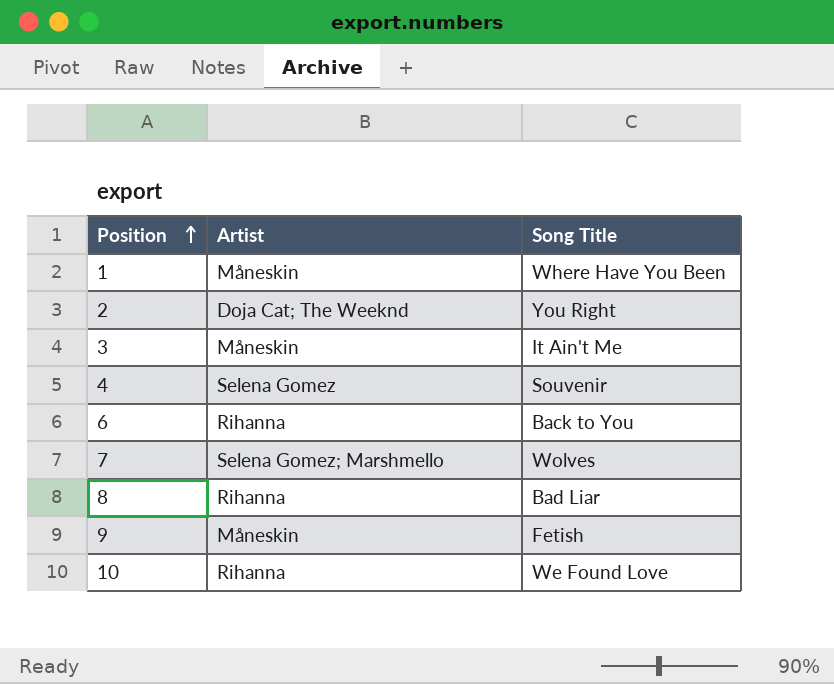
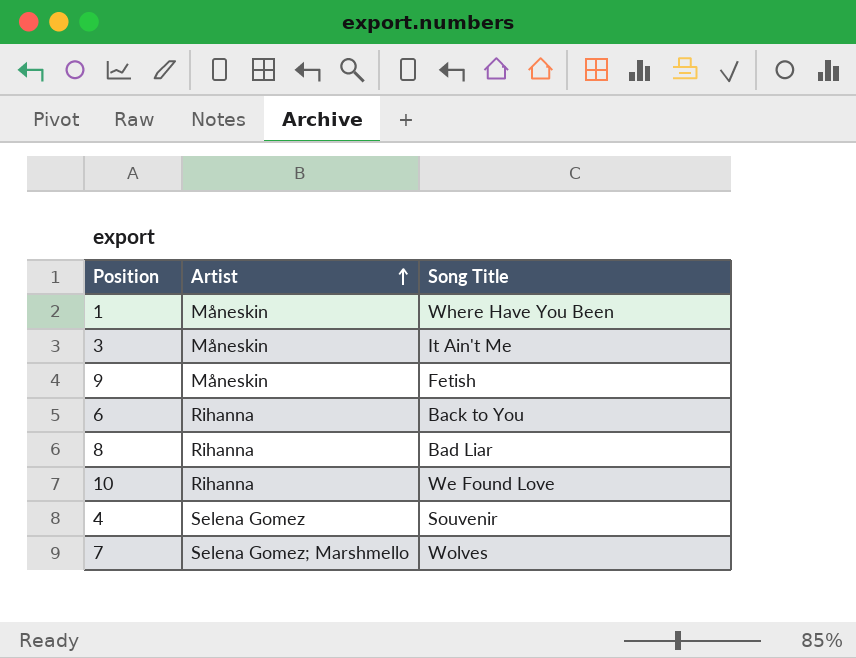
row order: Position ascending -> Artist ascending
row 2: Doja Cat; The Weeknd | You Right -> none

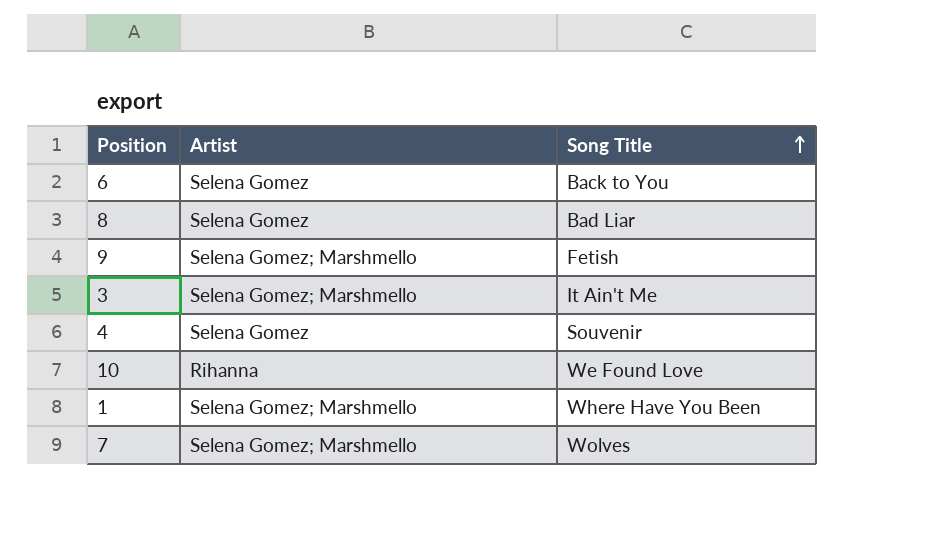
row order: Artist ascending -> Song Title ascending
6 | Artist: Rihanna -> Selena Gomez
8 | Artist: Rihanna -> Selena Gomez
9 | Artist: Måneskin -> Selena Gomez; Marshmello
3 | Artist: Måneskin -> Selena Gomez; Marshmello
1 | Artist: Måneskin -> Selena Gomez; Marshmello

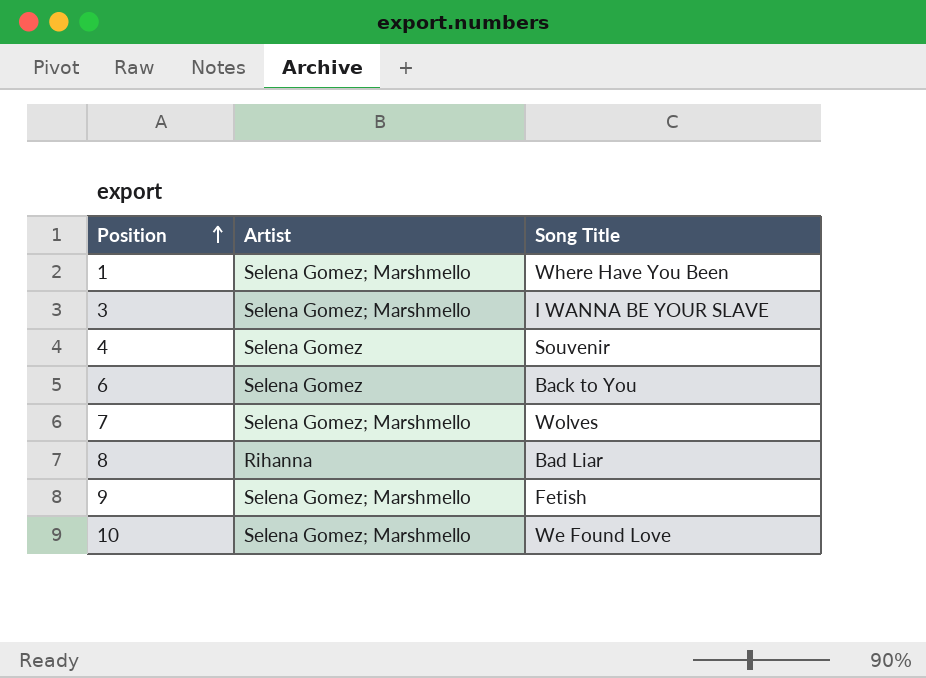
row order: Song Title ascending -> Position ascending
3 | Song Title: It Ain't Me -> I WANNA BE YOUR SLAVE
8 | Artist: Selena Gomez -> Rihanna
10 | Artist: Rihanna -> Selena Gomez; Marshmello

